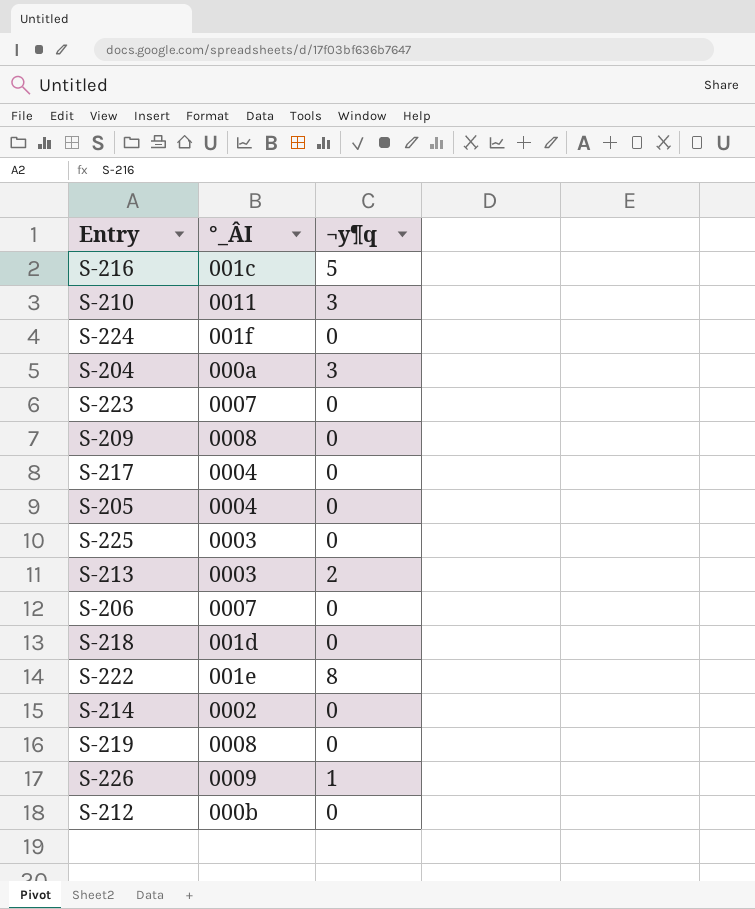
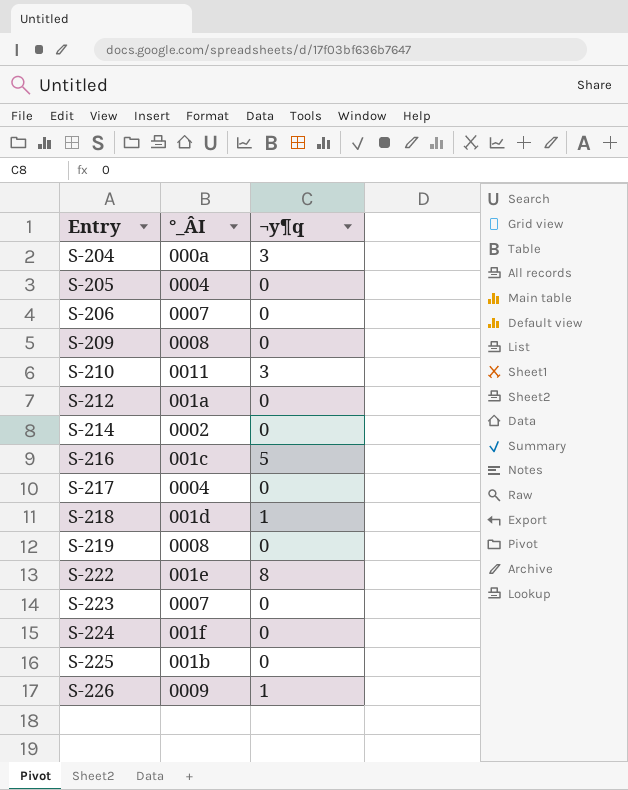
row order: none -> Entry ascending
row S-213: 0003 | 2 -> none
S-212 | °_ÂI: 000b -> 001a
S-218 | ¬y¶q: 0 -> 1
S-225 | °_ÂI: 0003 -> 001b

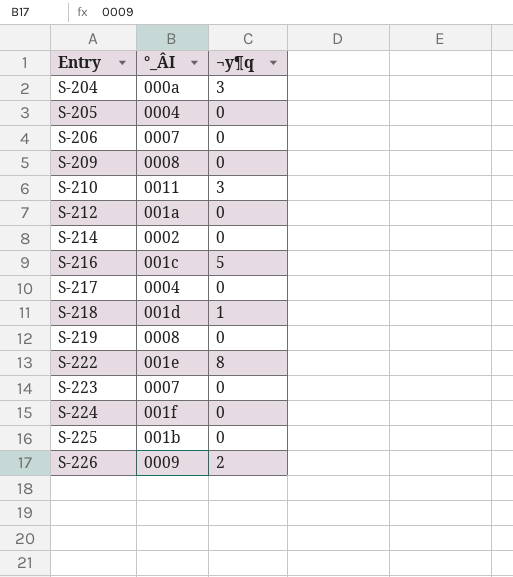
S-226 | ¬y¶q: 1 -> 2

